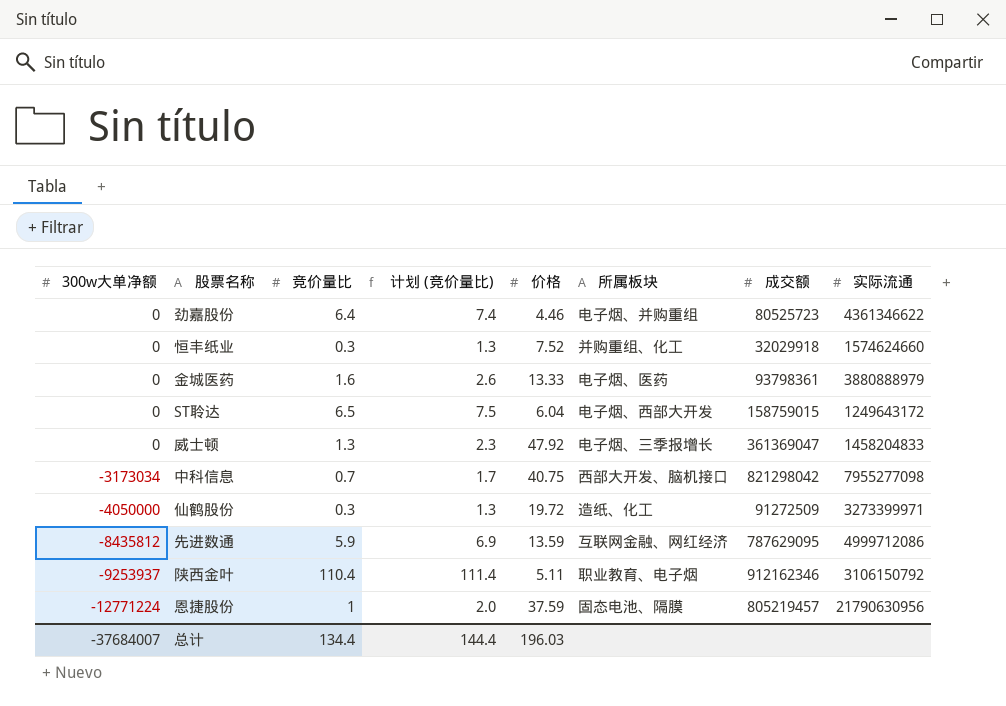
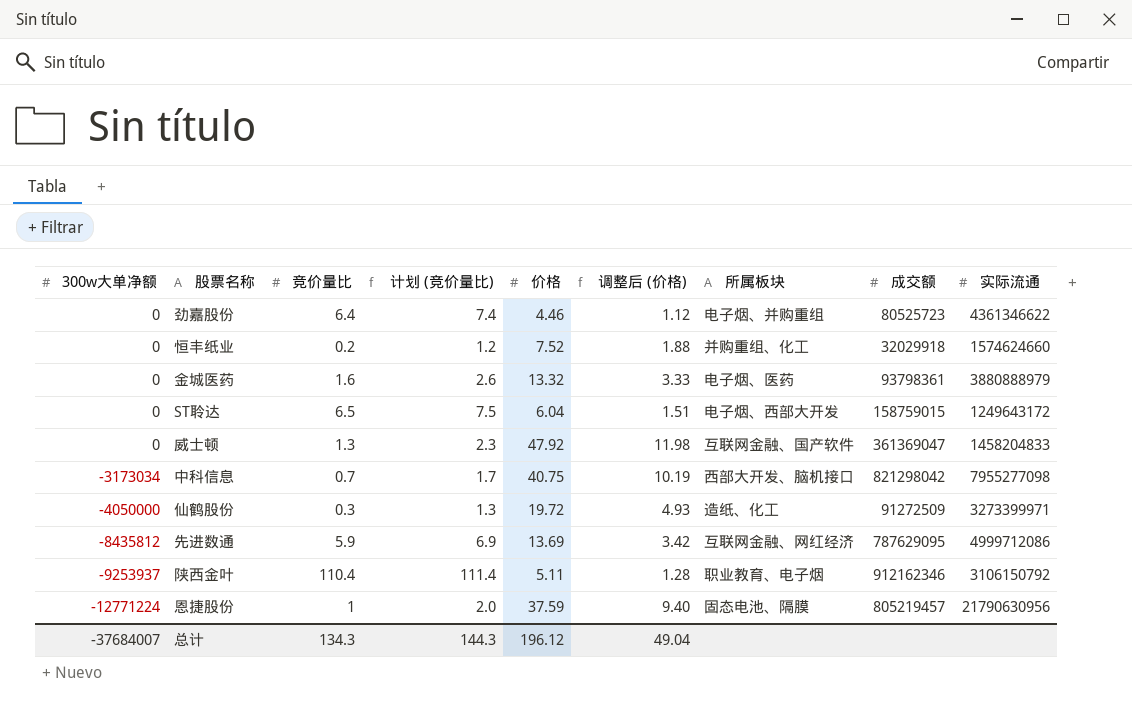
column 调整后 (价格) | formula: none -> [价格] * 0.25
恒丰纸业 | 竞价量比: 0.3 -> 0.2
恒丰纸业 | 计划 (竞价量比): 1.3 -> 1.2
金城医药 | 价格: 13.33 -> 13.32
威士顿 | 所属板块: 电子烟、三季报增长 -> 互联网金融、国产软件
先进数通 | 价格: 13.59 -> 13.69
总计 | 竞价量比: 134.4 -> 134.3
总计 | 计划 (竞价量比): 144.4 -> 144.3
总计 | 价格: 196.03 -> 196.12

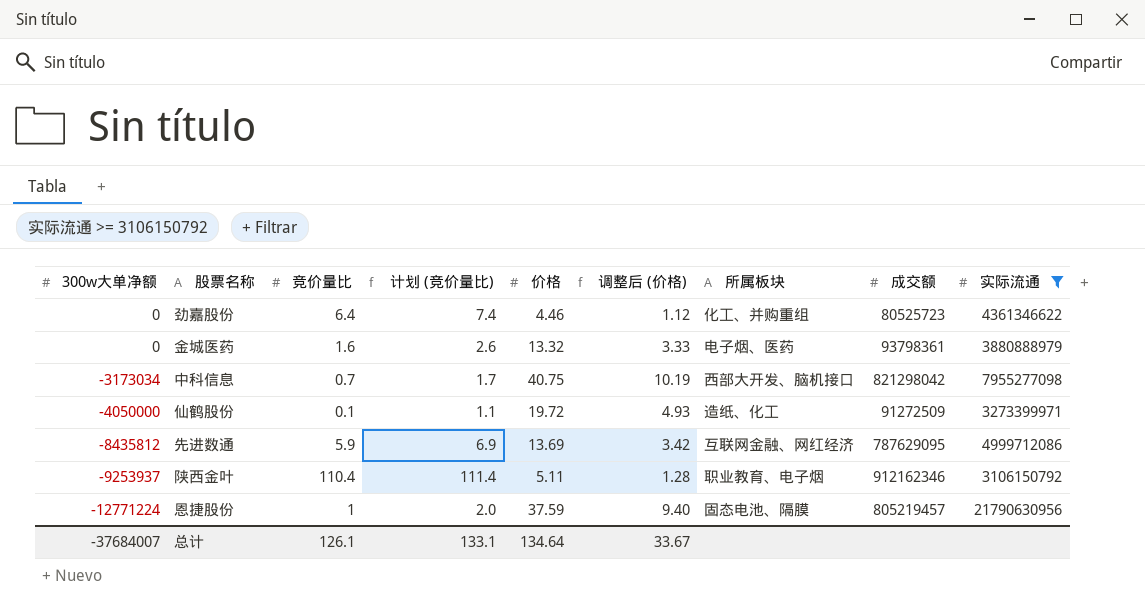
filter: none -> 实际流通 >= 3106150792
劲嘉股份 | 所属板块: 电子烟、并购重组 -> 化工、并购重组
仙鹤股份 | 竞价量比: 0.3 -> 0.1
仙鹤股份 | 计划 (竞价量比): 1.3 -> 1.1
总计 | 竞价量比: 134.3 -> 126.1
总计 | 计划 (竞价量比): 144.3 -> 133.1
总计 | 价格: 196.12 -> 134.64
总计 | 调整后 (价格): 49.04 -> 33.67

